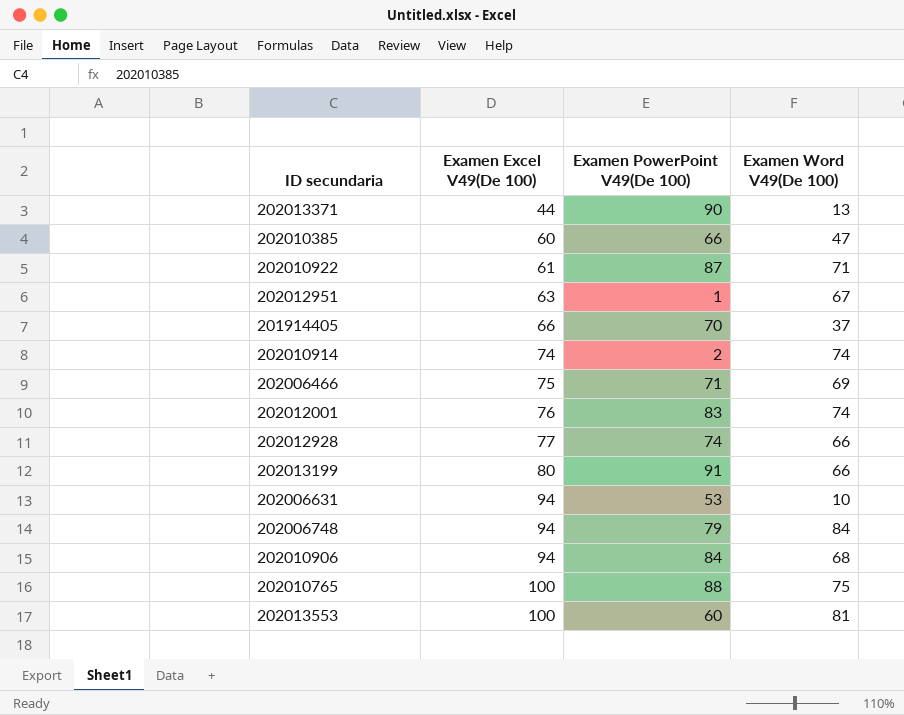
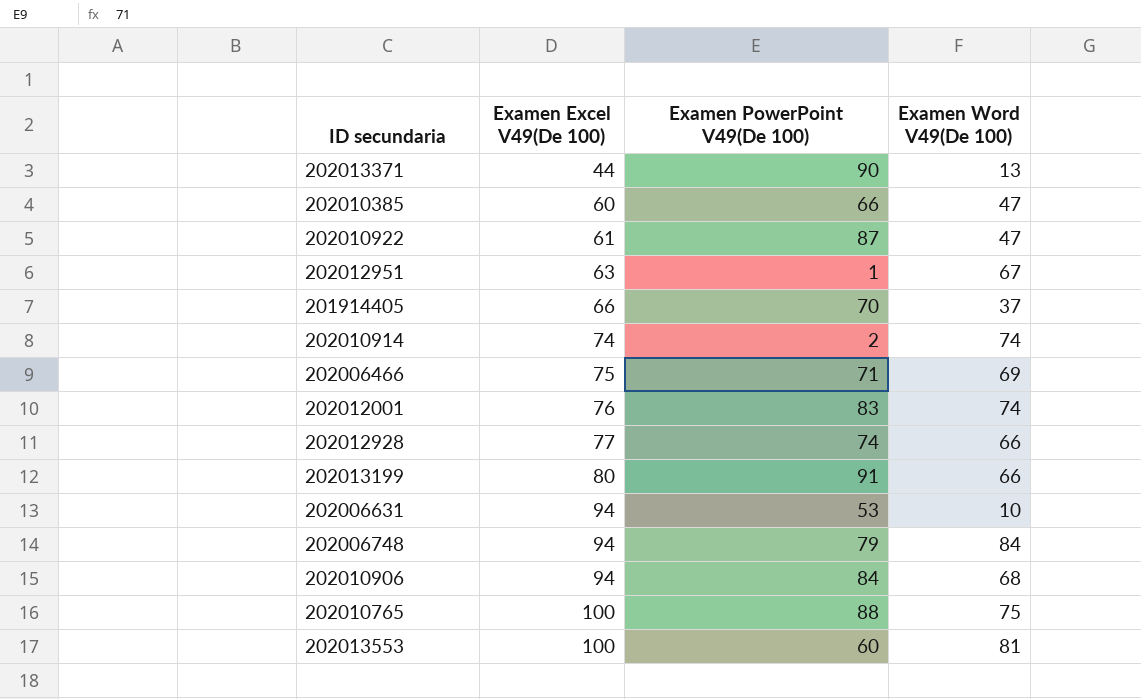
202010922 | Examen Word V49(De 100): 71 -> 47

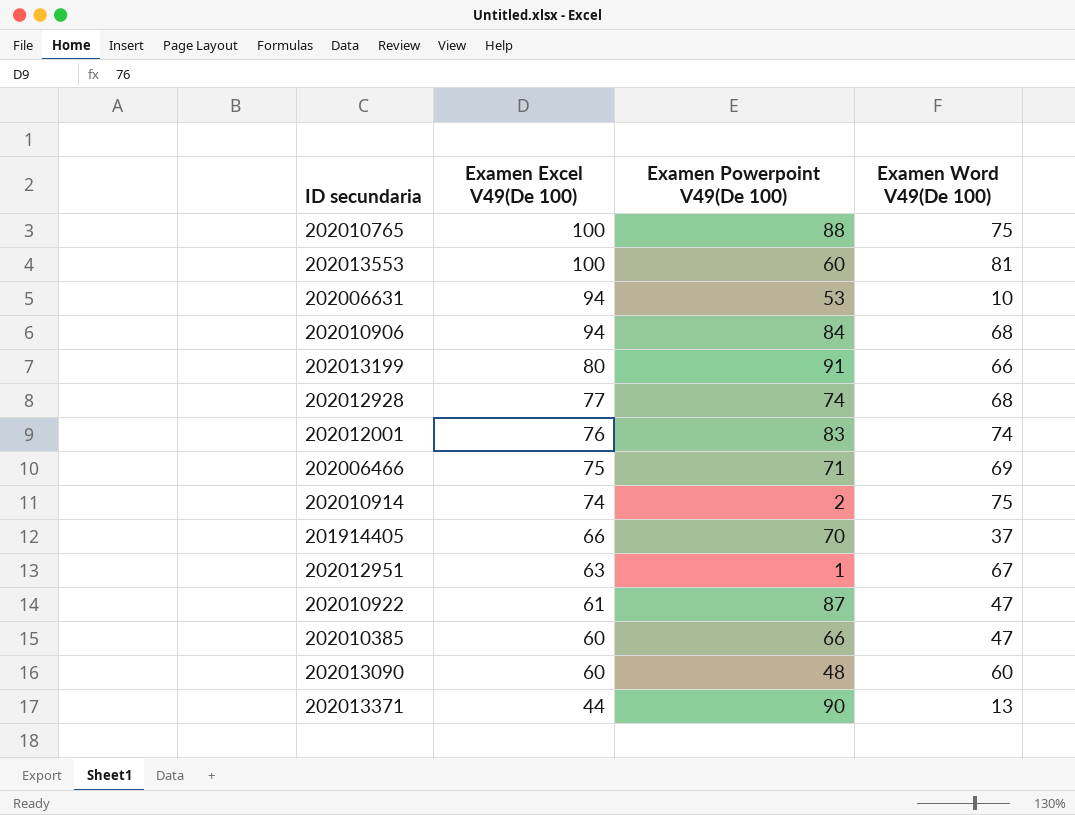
row order: Examen Excel V49(De 100) ascending -> Examen Excel V49(De 100) descending
column name: Examen PowerPoint V49(De 100) -> Examen Powerpoint V49(De 100)
row 202006748: 94 | 79 | 84 -> none
202012928 | Examen Word V49(De 100): 66 -> 68
202010914 | Examen Word V49(De 100): 74 -> 75
row 202013090: none -> 60 | 48 | 60

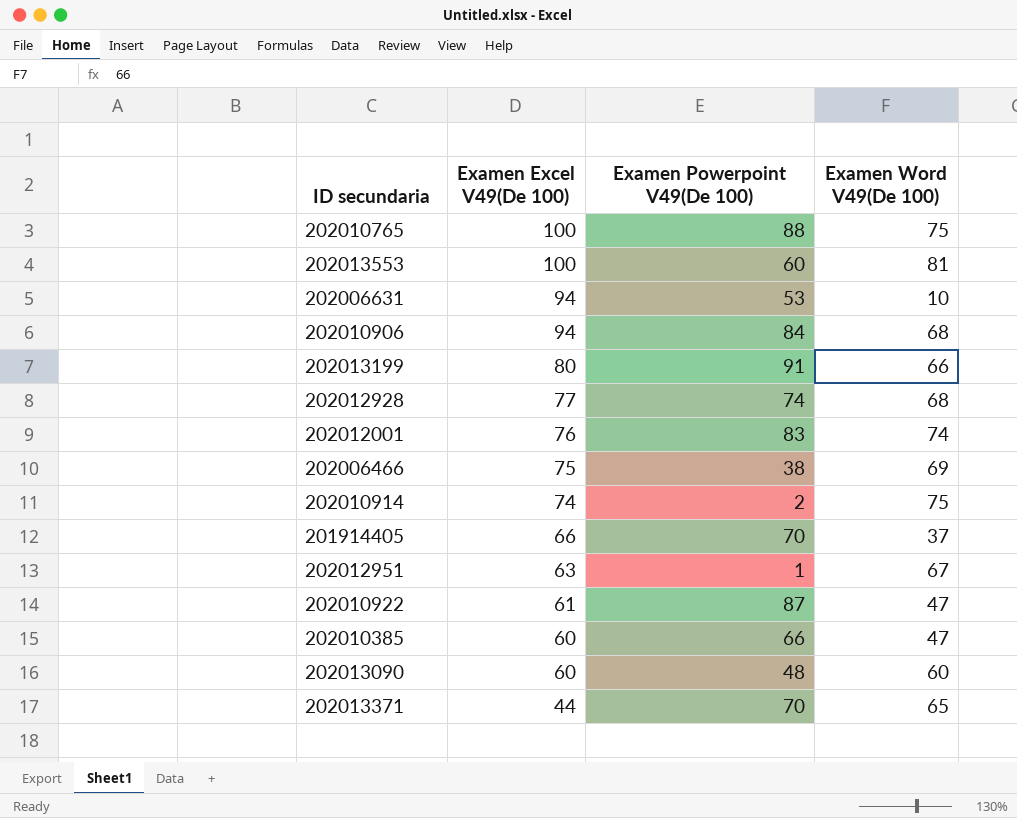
202006466 | Examen Powerpoint V49(De 100): 71 -> 38
202013371 | Examen Powerpoint V49(De 100): 90 -> 70
202013371 | Examen Word V49(De 100): 13 -> 65

